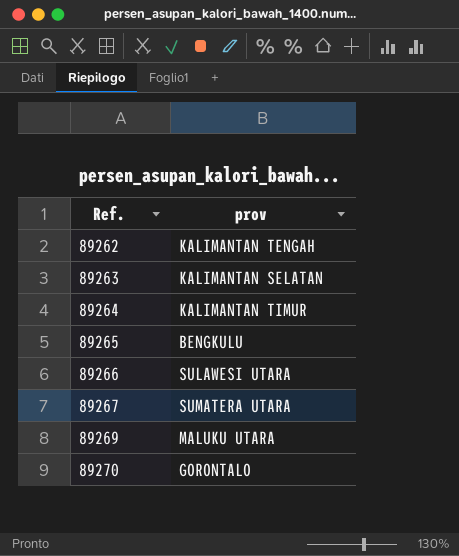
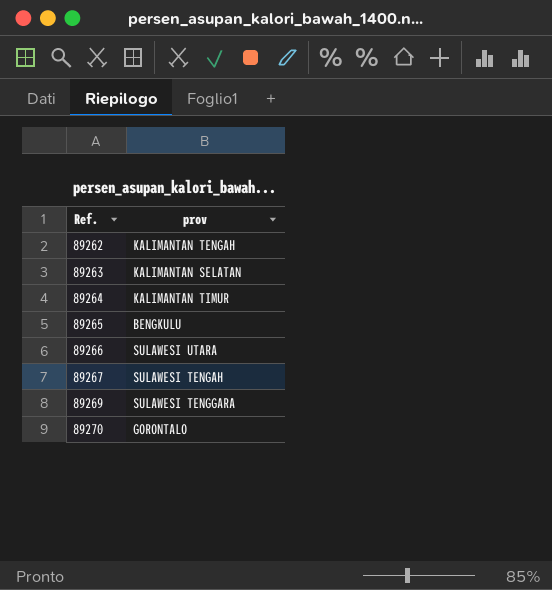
89267 | prov: SUMATERA UTARA -> SULAWESI TENGAH
89269 | prov: MALUKU UTARA -> SULAWESI TENGGARA

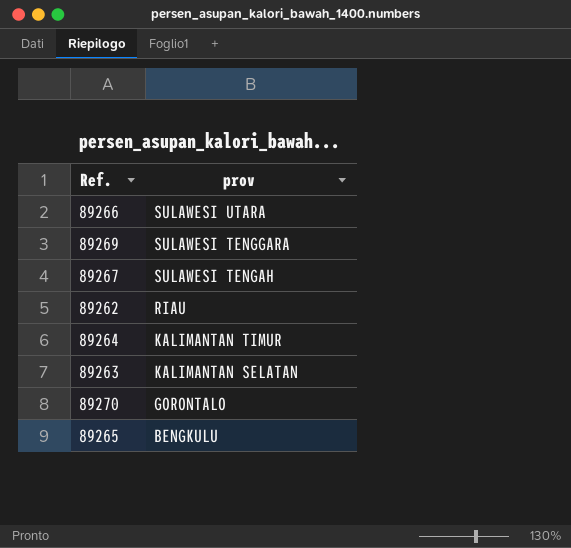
row order: Ref. ascending -> prov descending
89262 | prov: KALIMANTAN TENGAH -> RIAU

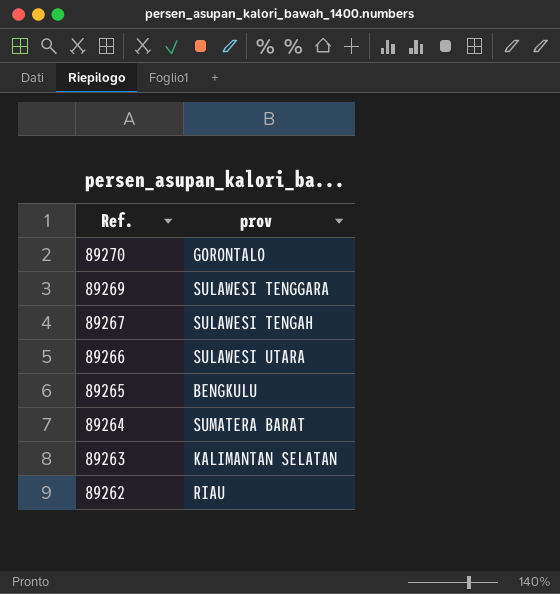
row order: prov descending -> Ref. descending
89264 | prov: KALIMANTAN TIMUR -> SUMATERA BARAT

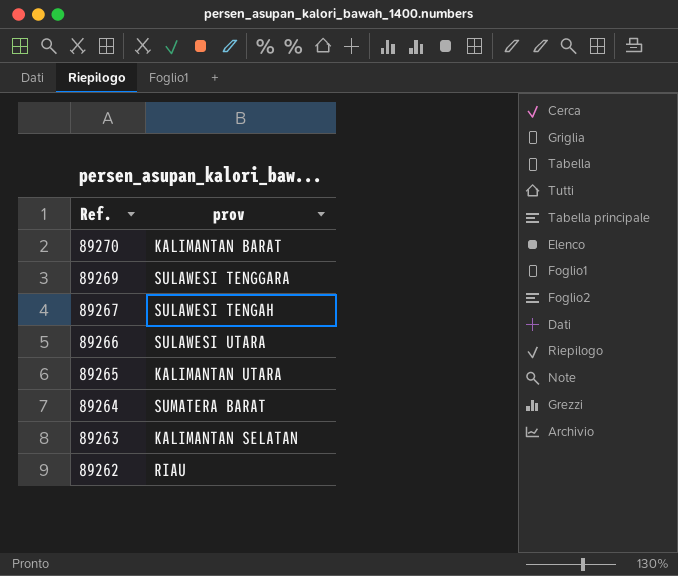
89270 | prov: GORONTALO -> KALIMANTAN BARAT
89265 | prov: BENGKULU -> KALIMANTAN UTARA

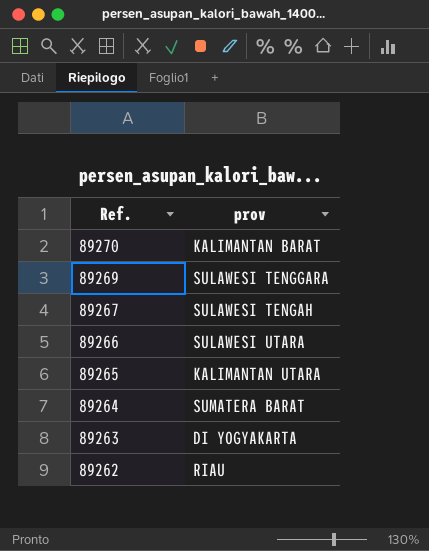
89263 | prov: KALIMANTAN SELATAN -> DI YOGYAKARTA

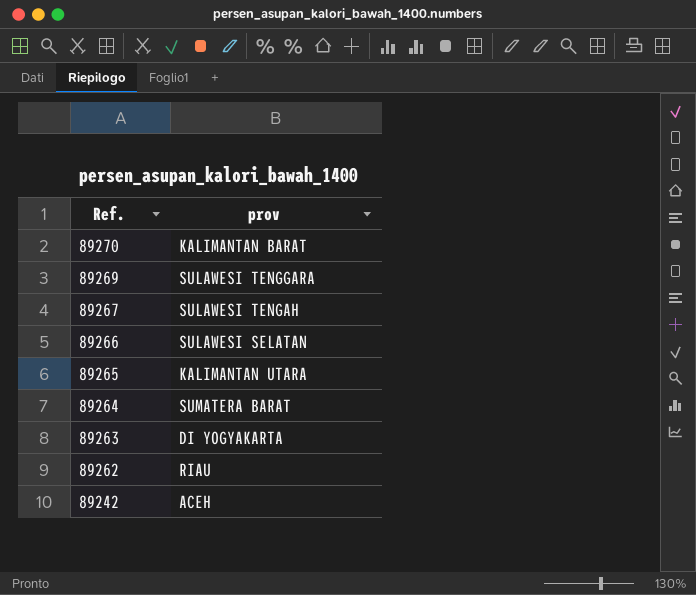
89266 | prov: SULAWESI UTARA -> SULAWESI SELATAN
row 89242: none -> ACEH

